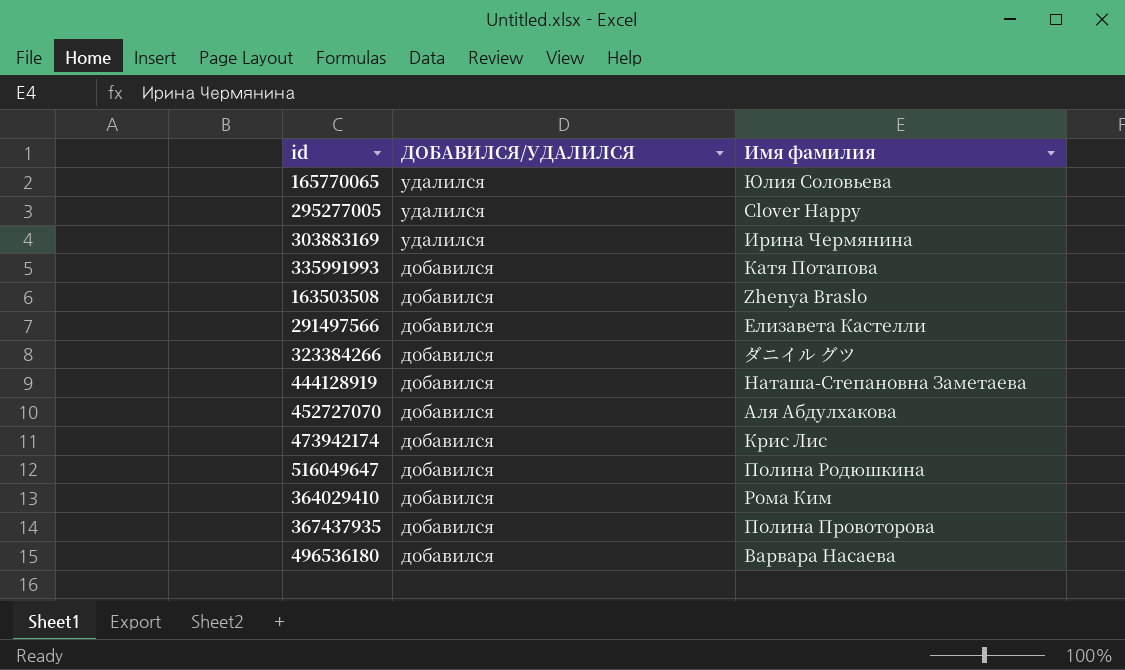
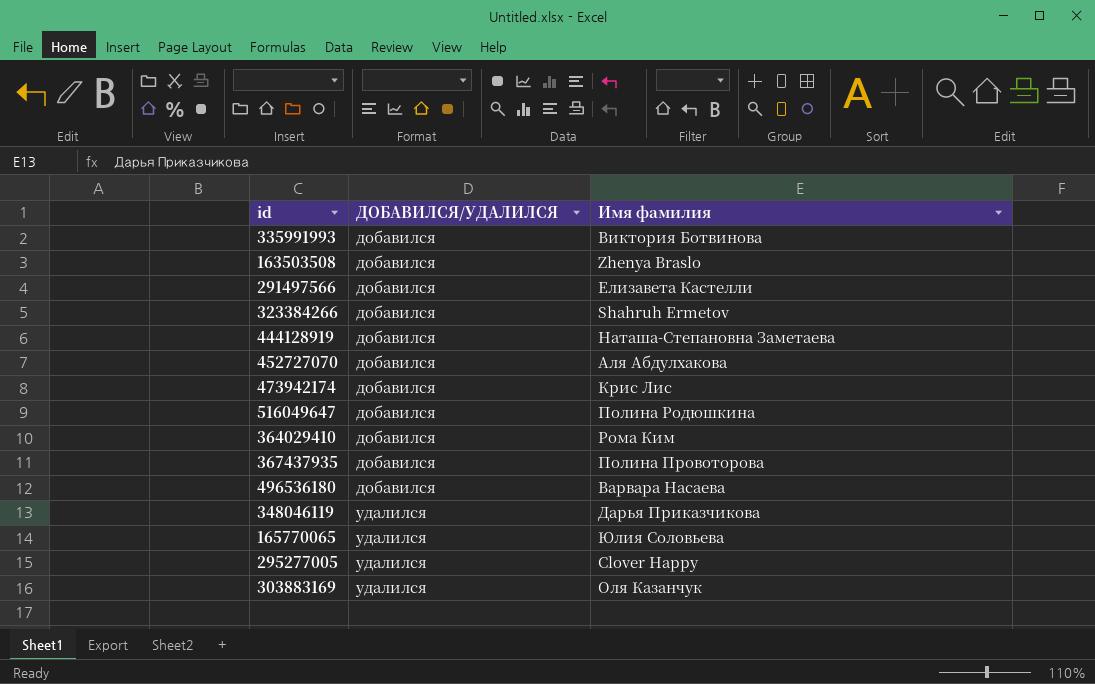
row order: ДОБАВИЛСЯ/УДАЛИЛСЯ descending -> ДОБАВИЛСЯ/УДАЛИЛСЯ ascending
335991993 | Имя фамилия: Катя Потапова -> Виктория Ботвинова
323384266 | Имя фамилия: ダニイル グツ -> Shahruh Ermetov
row 348046119: none -> удалился | Дарья Приказчикова
303883169 | Имя фамилия: Ирина Чермянина -> Оля Казанчук

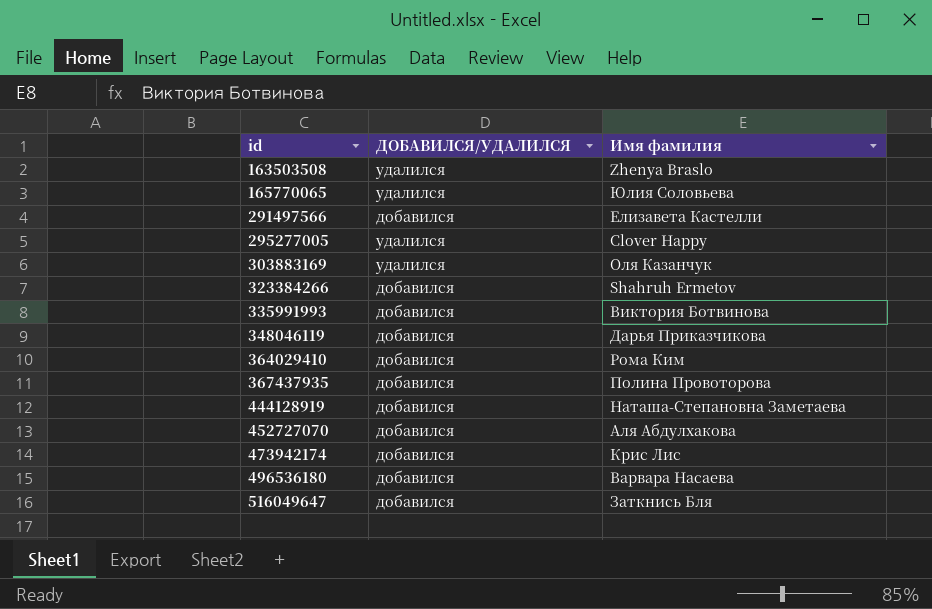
row order: ДОБАВИЛСЯ/УДАЛИЛСЯ ascending -> id ascending
163503508 | ДОБАВИЛСЯ/УДАЛИЛСЯ: добавился -> удалился
348046119 | ДОБАВИЛСЯ/УДАЛИЛСЯ: удалился -> добавился
516049647 | Имя фамилия: Полина Родюшкина -> Заткнись Бля

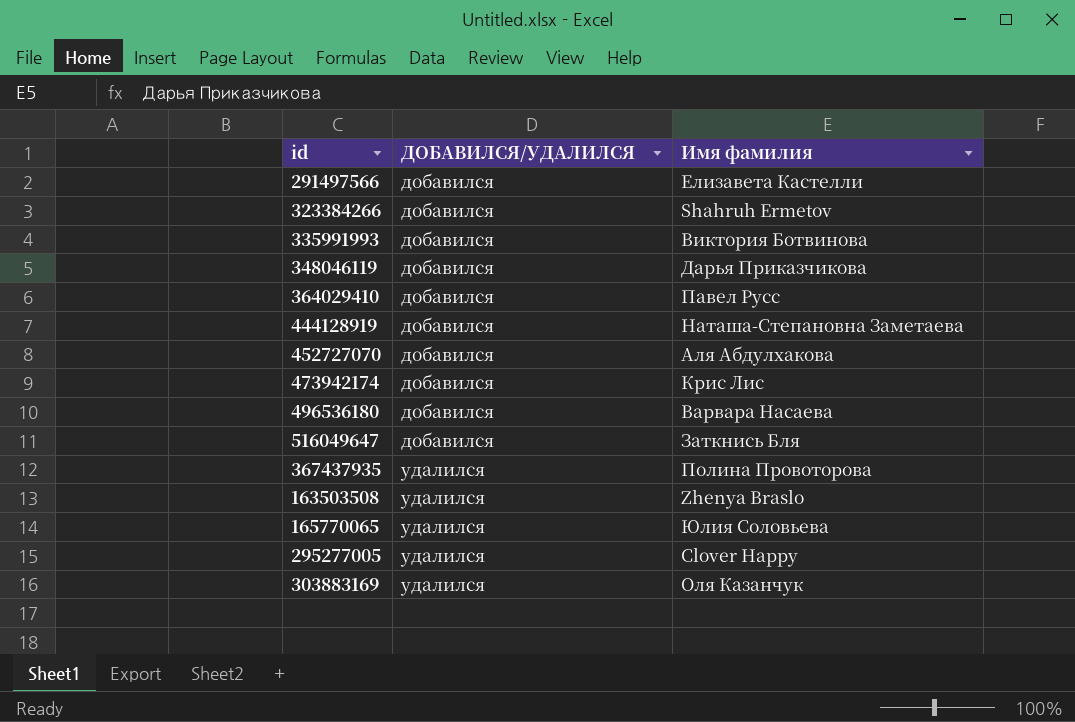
row order: id ascending -> ДОБАВИЛСЯ/УДАЛИЛСЯ ascending
364029410 | Имя фамилия: Рома Ким -> Павел Русс
367437935 | ДОБАВИЛСЯ/УДАЛИЛСЯ: добавился -> удалился

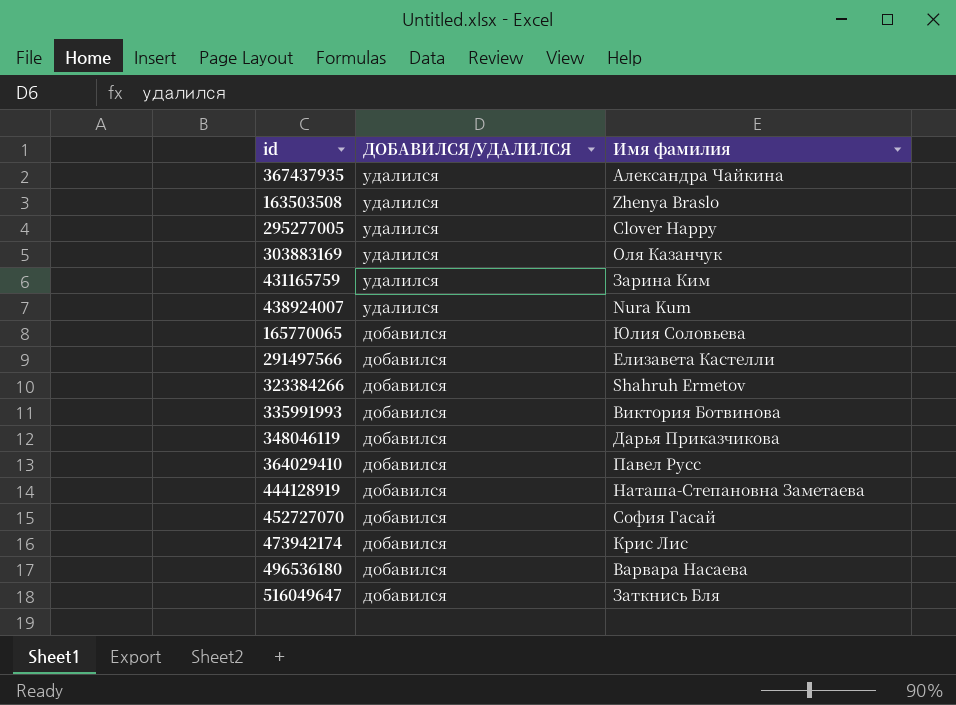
row order: ДОБАВИЛСЯ/УДАЛИЛСЯ ascending -> ДОБАВИЛСЯ/УДАЛИЛСЯ descending
367437935 | Имя фамилия: Полина Провоторова -> Александра Чайкина
row 431165759: none -> удалился | Зарина Ким
row 438924007: none -> удалился | Nura Kum
165770065 | ДОБАВИЛСЯ/УДАЛИЛСЯ: удалился -> добавился
452727070 | Имя фамилия: Аля Абдулхакова -> София Гасай

